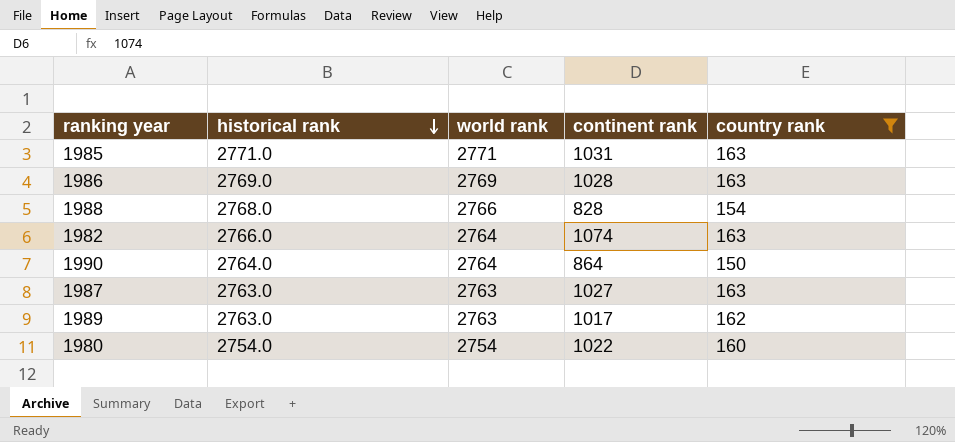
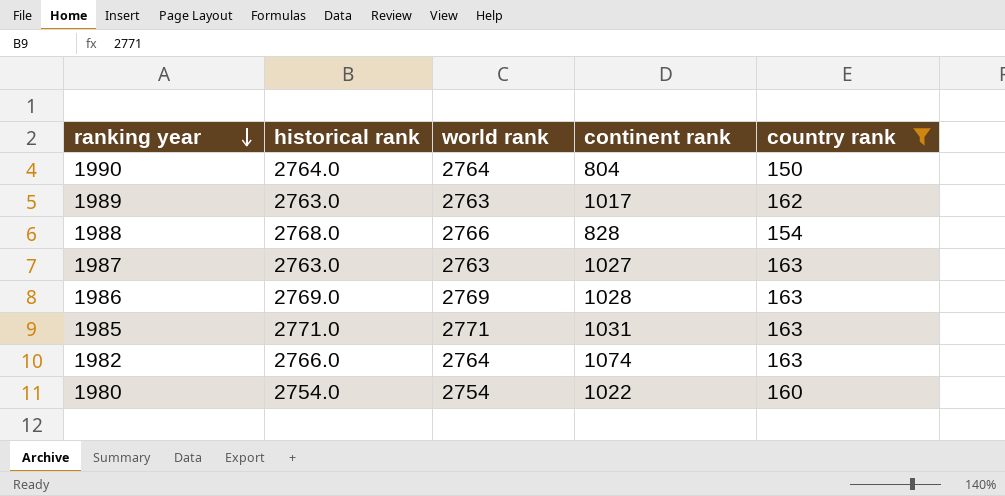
row order: historical rank descending -> ranking year descending
1990 | continent rank: 864 -> 804

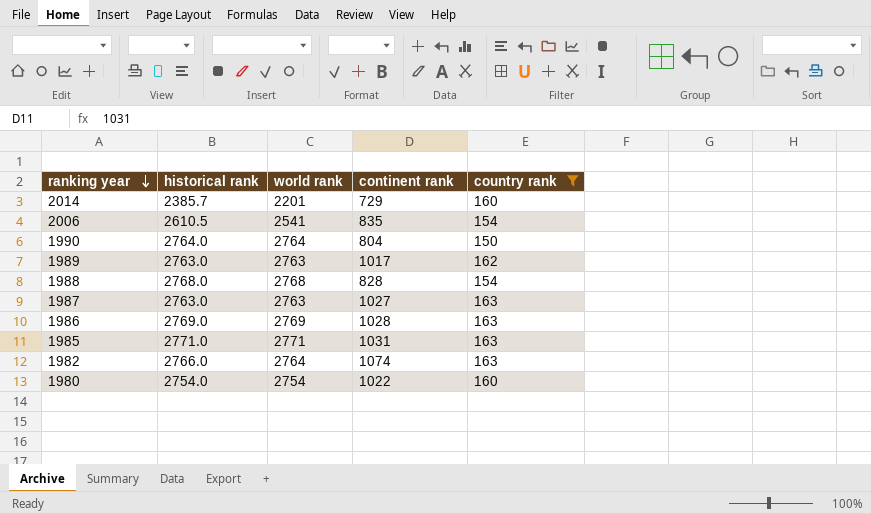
row 2014: none -> 2385.7 | 2201 | 729 | 160
row 2006: none -> 2610.5 | 2541 | 835 | 154
1988 | world rank: 2766 -> 2768

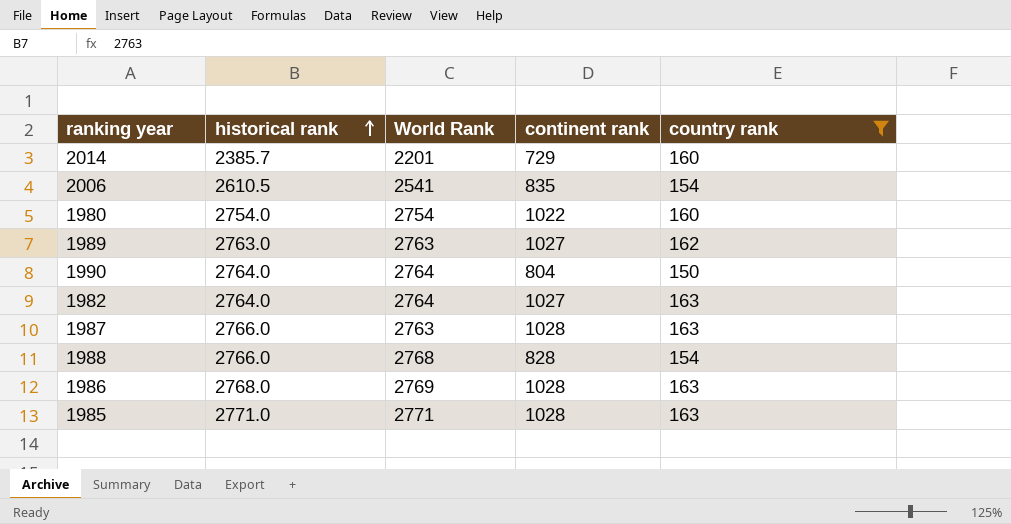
row order: ranking year descending -> historical rank ascending
column name: world rank -> World Rank
1989 | continent rank: 1017 -> 1027
1982 | historical rank: 2766.0 -> 2764.0
1982 | continent rank: 1074 -> 1027
1987 | historical rank: 2763.0 -> 2766.0
1987 | continent rank: 1027 -> 1028
1988 | historical rank: 2768.0 -> 2766.0
1986 | historical rank: 2769.0 -> 2768.0
1985 | continent rank: 1031 -> 1028

